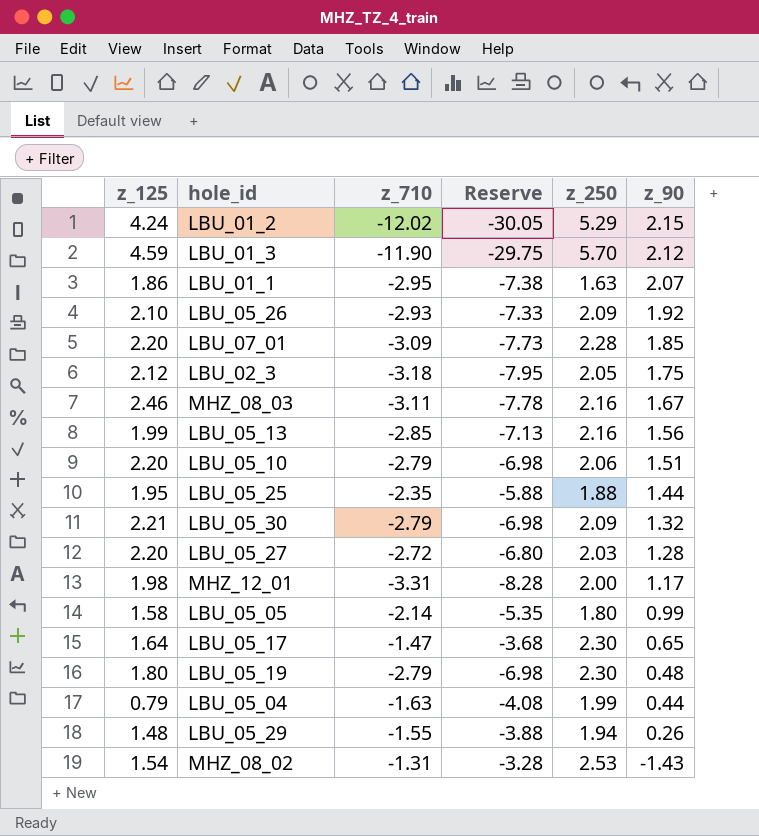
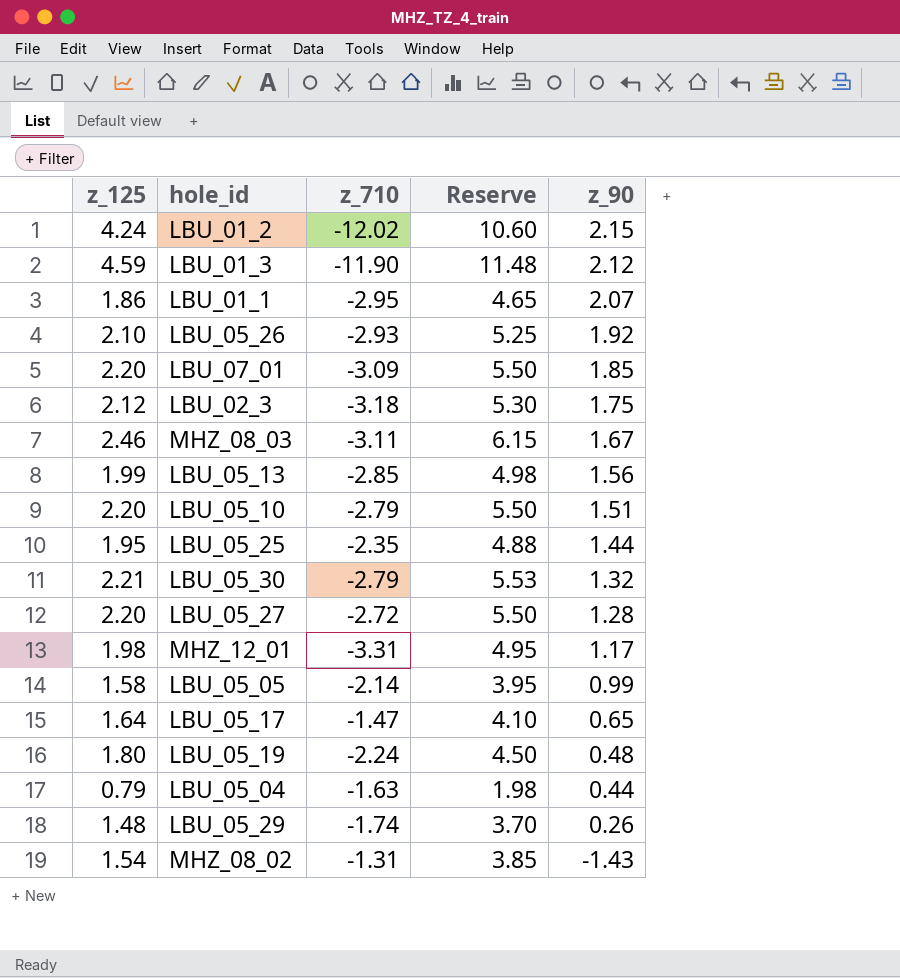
column z_250 | position: 5 -> none
column Reserve | formula: [z_710] * 2.5 -> [z_125] * 2.5
LBU_05_19 | z_710: -2.79 -> -2.24
LBU_05_29 | z_710: -1.55 -> -1.74

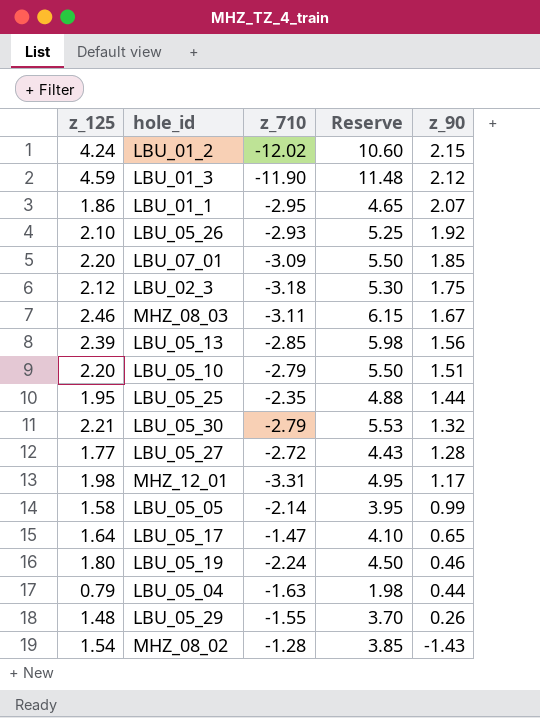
LBU_05_13 | z_125: 1.99 -> 2.39
LBU_05_13 | Reserve: 4.98 -> 5.98
LBU_05_27 | z_125: 2.20 -> 1.77
LBU_05_27 | Reserve: 5.50 -> 4.43
LBU_05_19 | z_90: 0.48 -> 0.46
LBU_05_29 | z_710: -1.74 -> -1.55
MHZ_08_02 | z_710: -1.31 -> -1.28

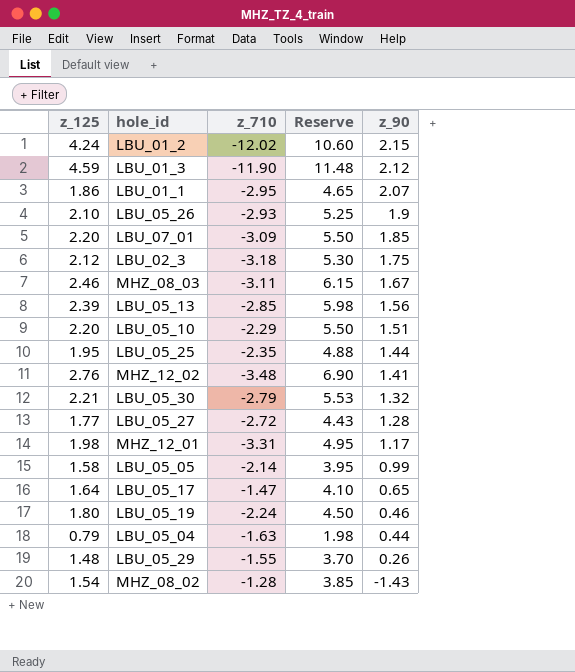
LBU_05_26 | z_90: 1.92 -> 1.9
LBU_05_10 | z_710: -2.79 -> -2.29
row MHZ_12_02: none -> 2.76 | -3.48 | 6.90 | 1.41

